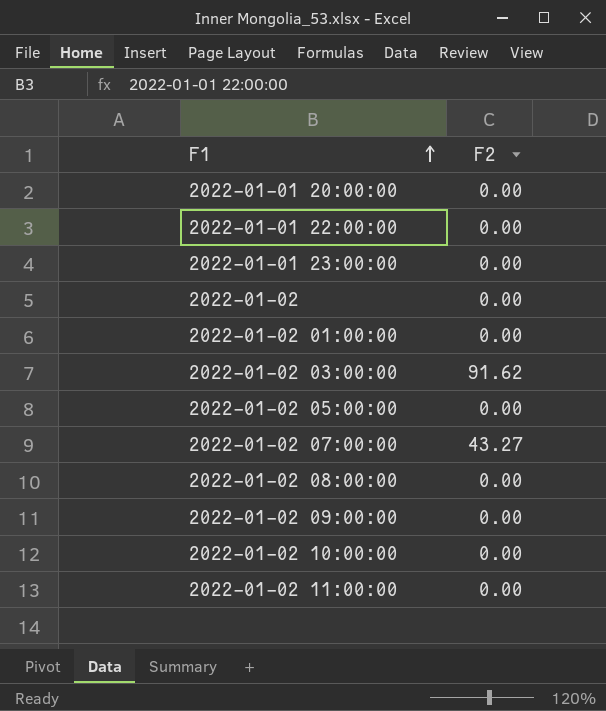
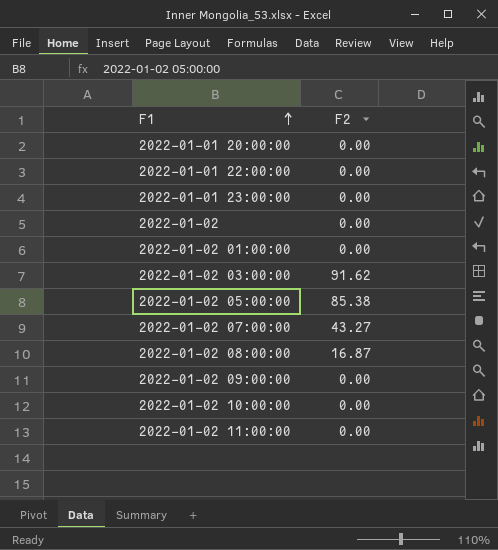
2022-01-02 05:00:00 | F2: 0.00 -> 85.38
2022-01-02 08:00:00 | F2: 0.00 -> 16.87

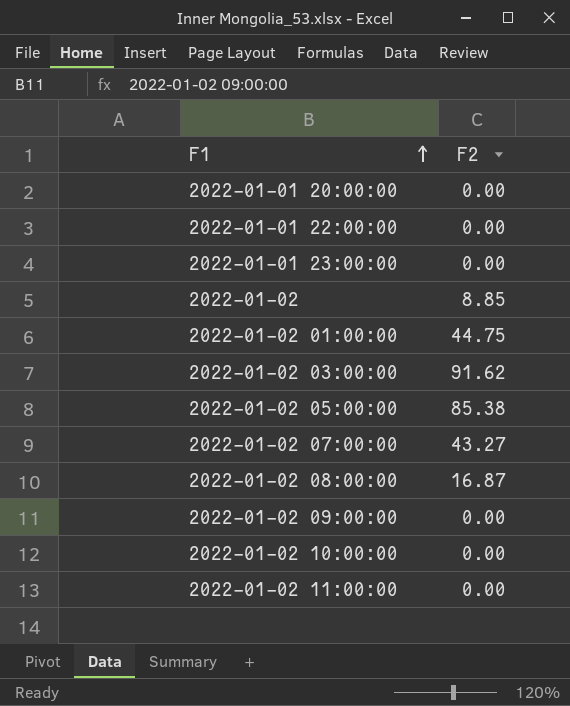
2022-01-02 | F2: 0.00 -> 8.85
2022-01-02 01:00:00 | F2: 0.00 -> 44.75

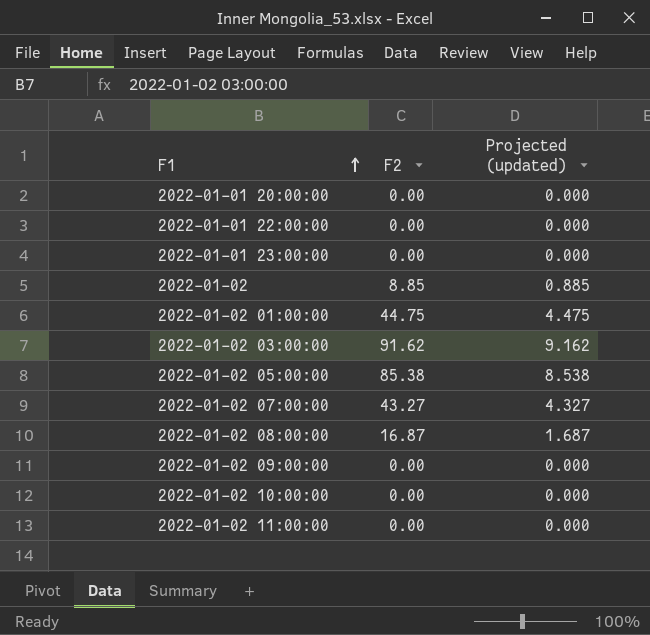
column Projected (updated) | formula: none -> [F2] * 0.1

